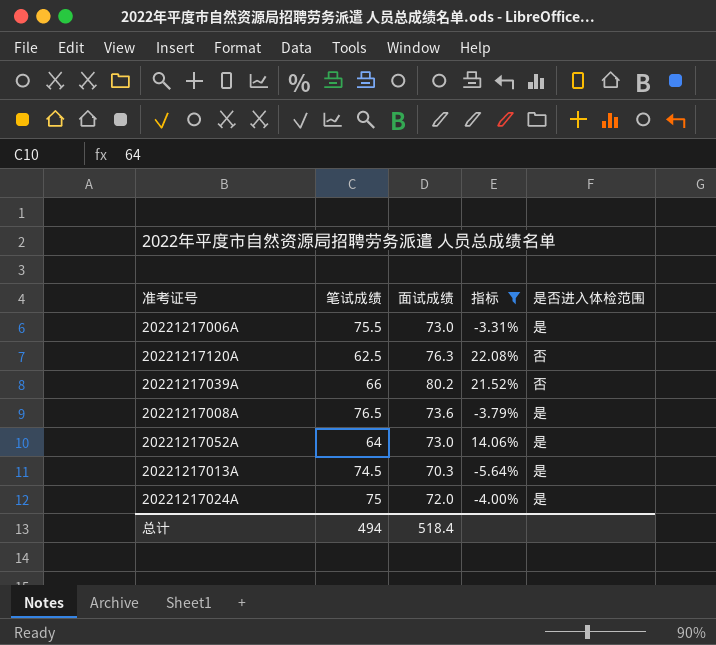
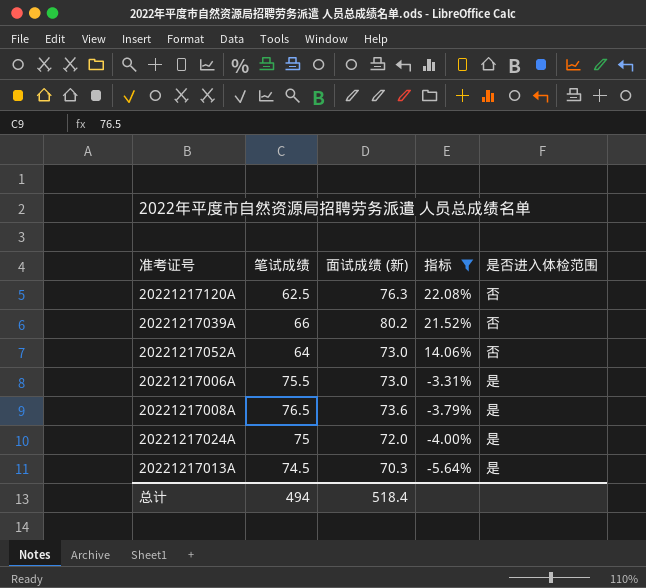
row order: none -> 指标 descending
column name: 面试成绩 -> 面试成绩 (新)
20221217052A | 是否进入体检范围: 是 -> 否

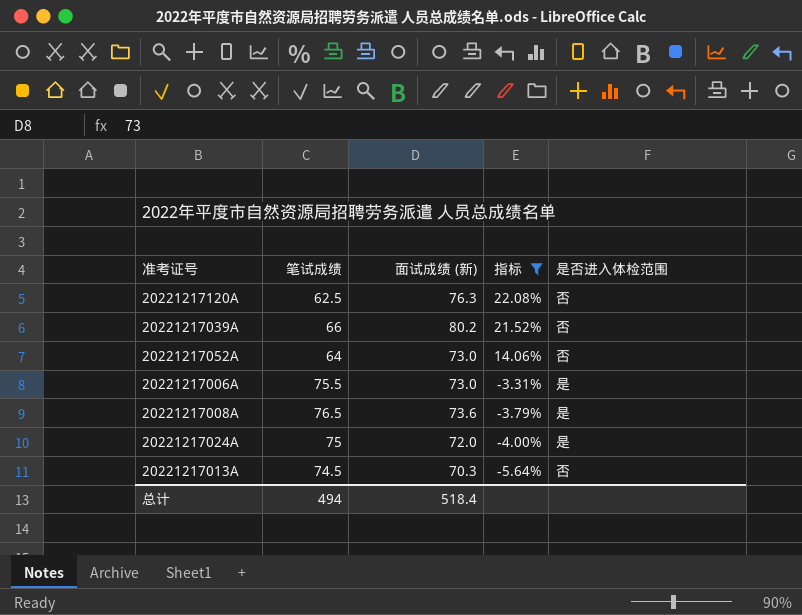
20221217013A | 是否进入体检范围: 是 -> 否

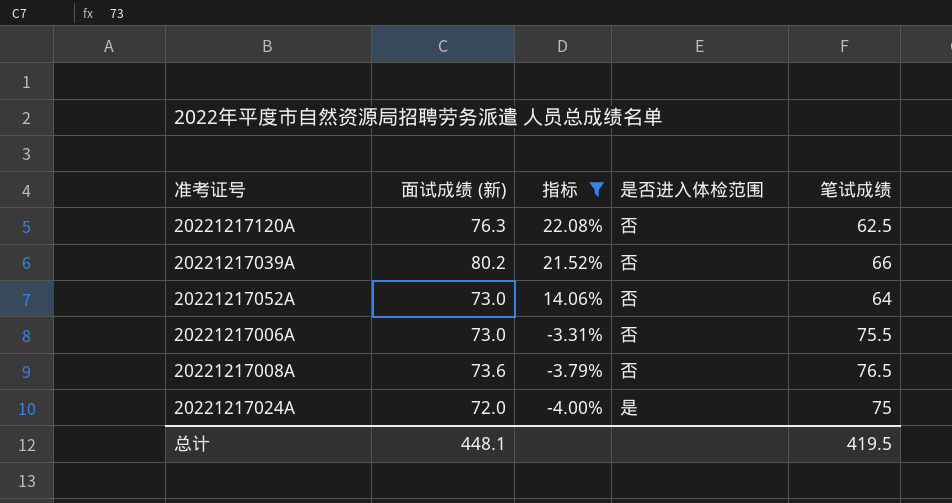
column 笔试成绩 | position: 2 -> 5
row 20221217013A: 74.5 | 70.3 | -5.64% | 否 -> none
20221217006A | 是否进入体检范围: 是 -> 否
20221217008A | 是否进入体检范围: 是 -> 否
总计 | 面试成绩 (新): 518.4 -> 448.1
总计 | 笔试成绩: 494 -> 419.5

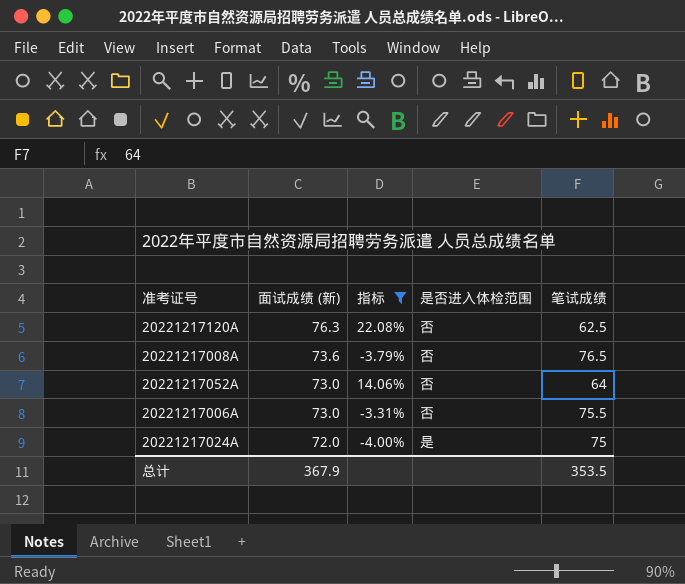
row order: 指标 descending -> 面试成绩 (新) descending
row 20221217039A: 80.2 | 21.52% | 否 | 66 -> none
总计 | 面试成绩 (新): 448.1 -> 367.9
总计 | 笔试成绩: 419.5 -> 353.5

